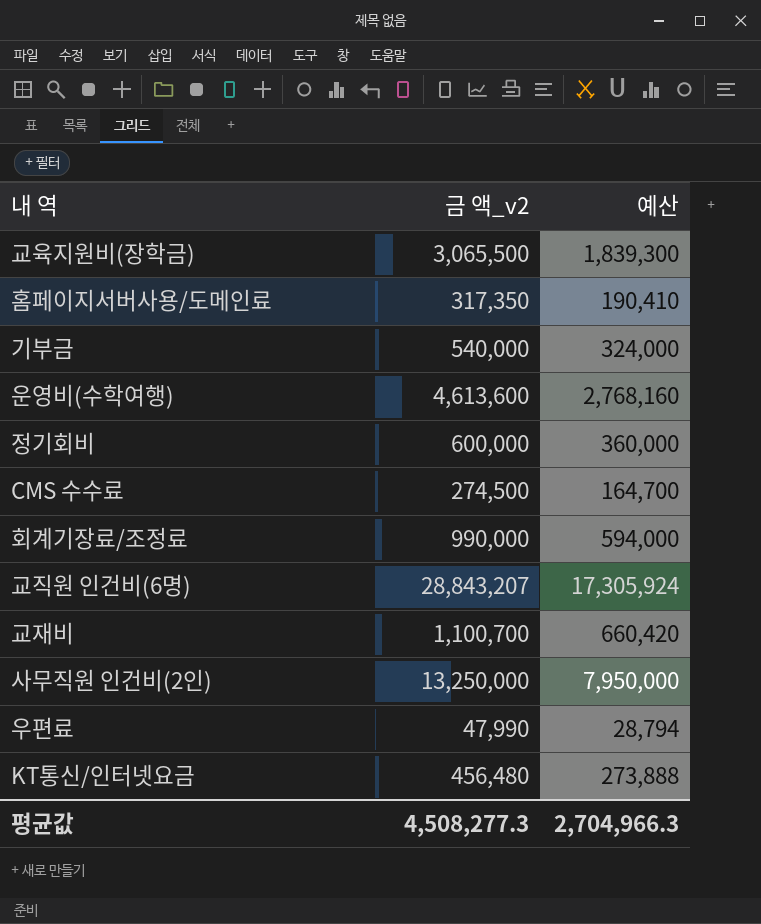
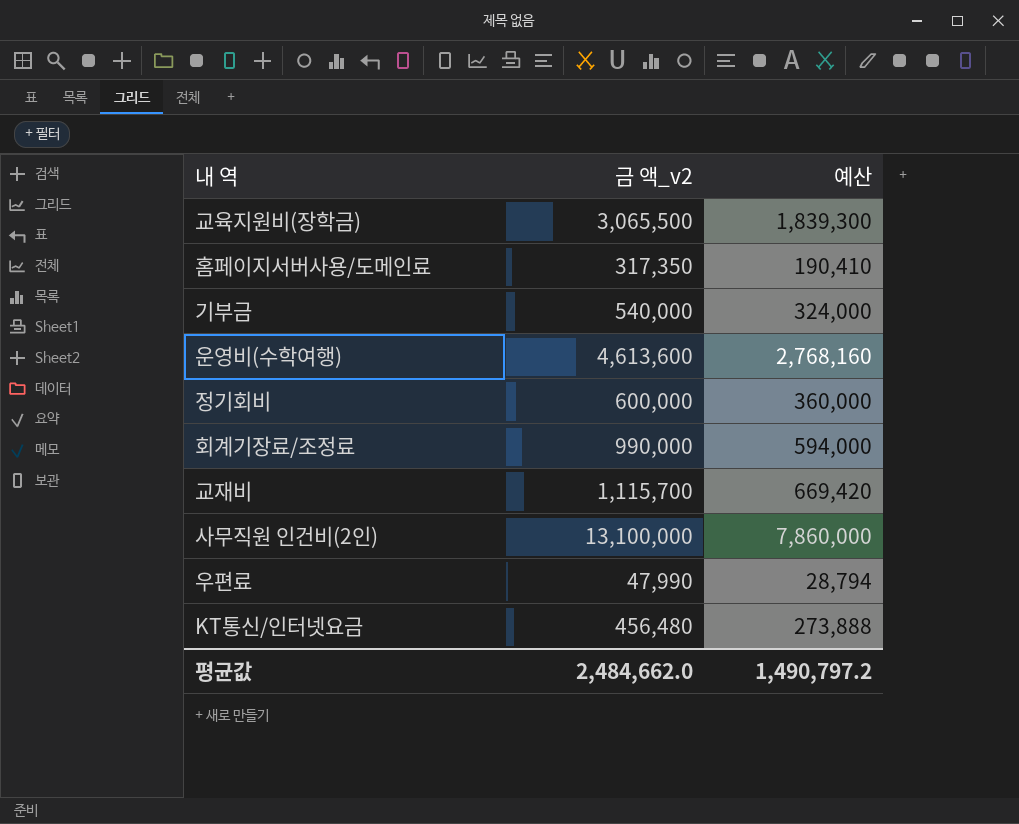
row CMS 수수료: 274,500 | 164,700 -> none
row 교직원 인건비(6명): 28,843,207 | 17,305,924 -> none
교재비 | 금 액_v2: 1,100,700 -> 1,115,700
교재비 | 예산: 660,420 -> 669,420
사무직원 인건비(2인) | 금 액_v2: 13,250,000 -> 13,100,000
사무직원 인건비(2인) | 예산: 7,950,000 -> 7,860,000
평균값 | 금 액_v2: 4,508,277.3 -> 2,484,662.0
평균값 | 예산: 2,704,966.3 -> 1,490,797.2

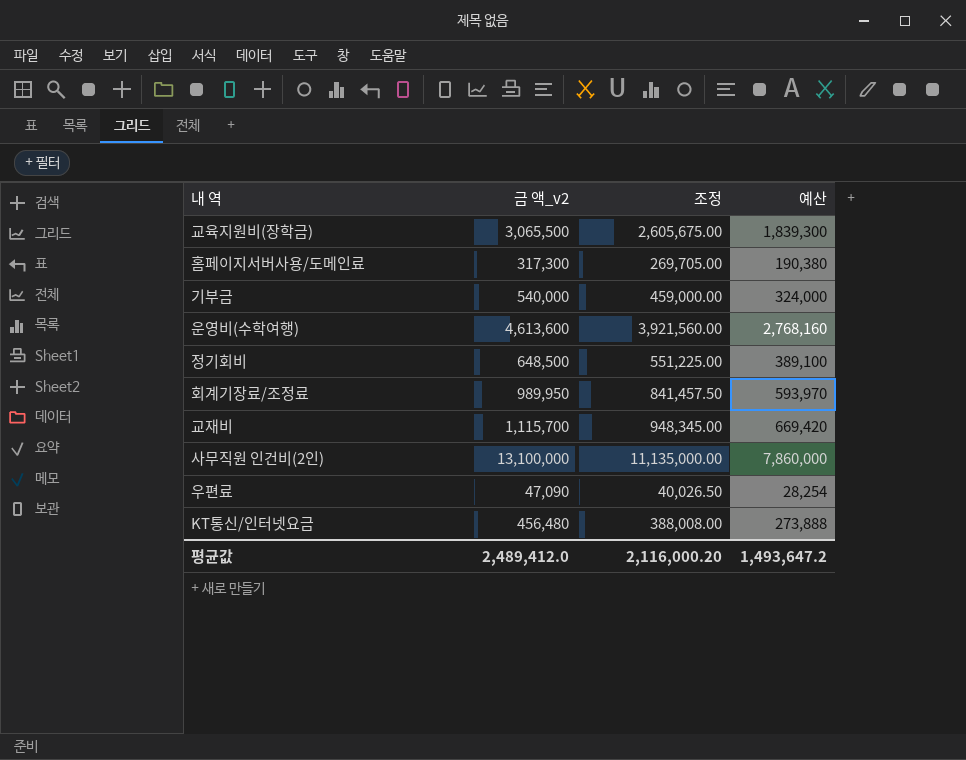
column 조정 | formula: none -> [금 액_v2] * 0.85
홈페이지서버사용/도메인료 | 금 액_v2: 317,350 -> 317,300
홈페이지서버사용/도메인료 | 예산: 190,410 -> 190,380
정기회비 | 금 액_v2: 600,000 -> 648,500
정기회비 | 예산: 360,000 -> 389,100
회계기장료/조정료 | 금 액_v2: 990,000 -> 989,950
회계기장료/조정료 | 예산: 594,000 -> 593,970
우편료 | 금 액_v2: 47,990 -> 47,090
우편료 | 예산: 28,794 -> 28,254
평균값 | 금 액_v2: 2,484,662.0 -> 2,489,412.0
평균값 | 예산: 1,490,797.2 -> 1,493,647.2

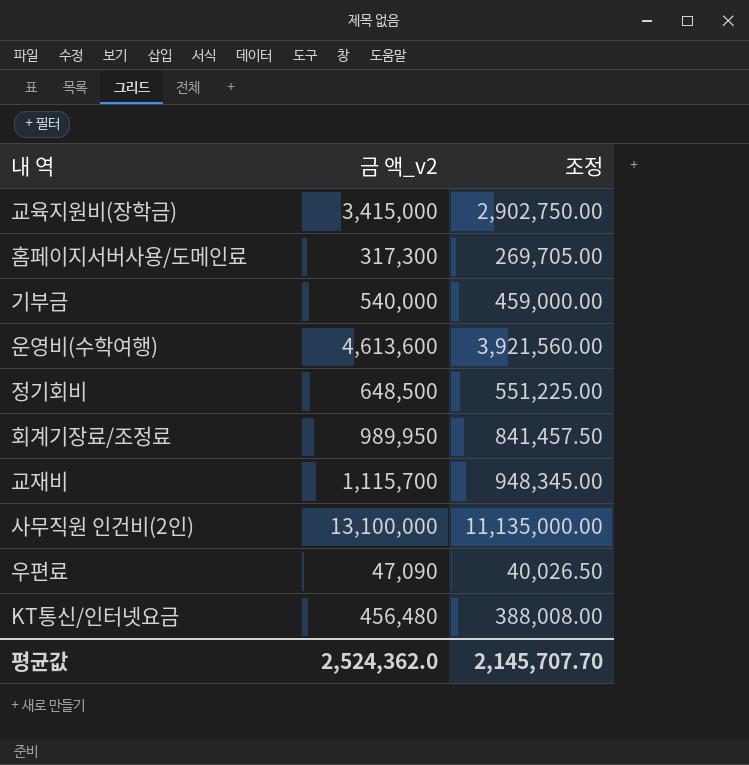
column 예산 | formula: [금 액_v2] * 0.6 -> none
교육지원비(장학금) | 금 액_v2: 3,065,500 -> 3,415,000
교육지원비(장학금) | 조정: 2,605,675.00 -> 2,902,750.00
평균값 | 금 액_v2: 2,489,412.0 -> 2,524,362.0
평균값 | 조정: 2,116,000.20 -> 2,145,707.70

